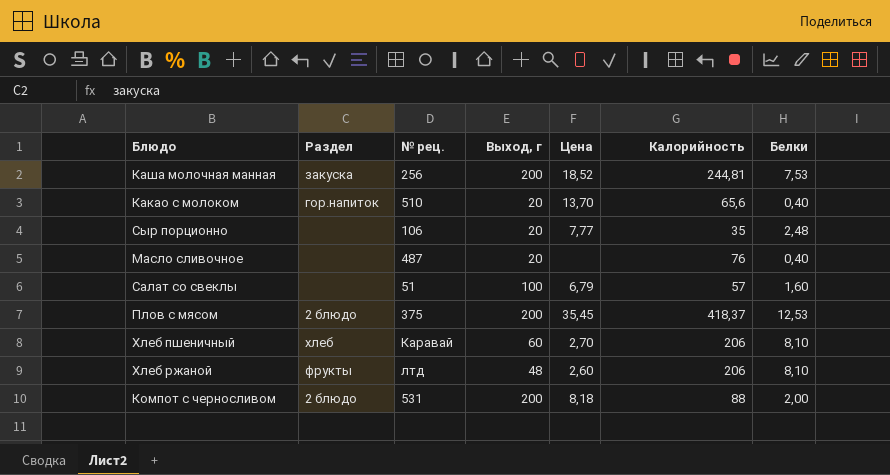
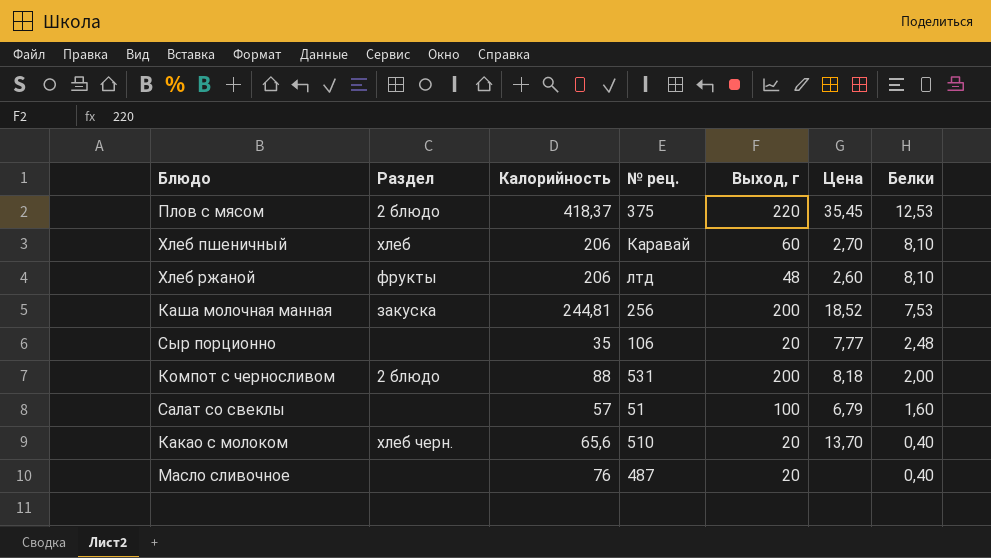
row order: none -> Белки descending
column Калорийность | position: 6 -> 3
Плов с мясом | Выход, г: 200 -> 220
Какао с молоком | Раздел: гор.напиток -> хлеб черн.

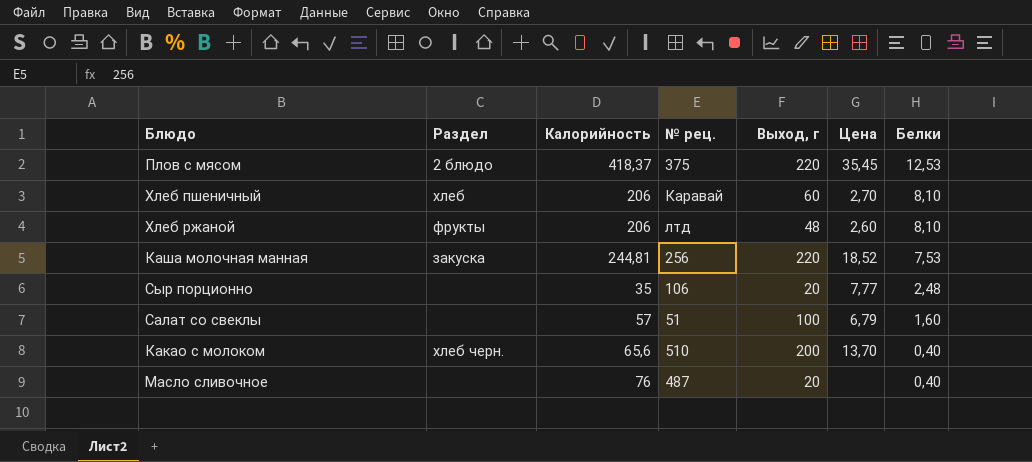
row Компот с черносливом: 2 блюдо | 88 | 531 | 200 | 8,18 | 2,00 -> none
Каша молочная манная | Выход, г: 200 -> 220
Какао с молоком | Выход, г: 20 -> 200

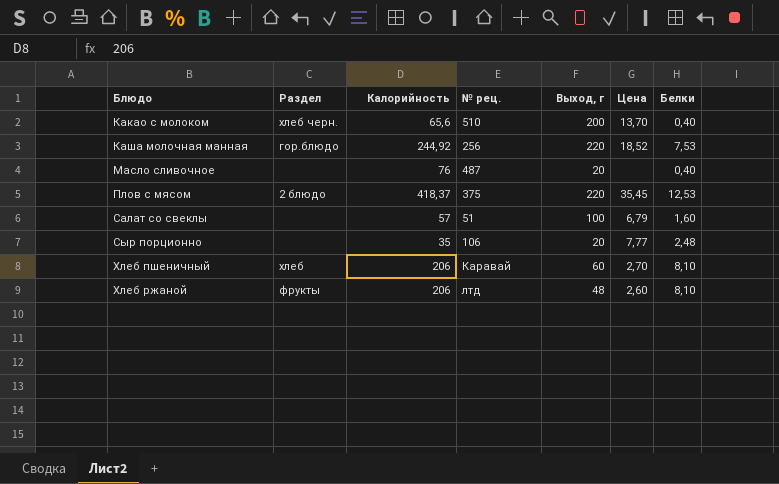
row order: Белки descending -> Блюдо ascending
Каша молочная манная | Раздел: закуска -> гор.блюдо
Каша молочная манная | Калорийность: 244,81 -> 244,92

